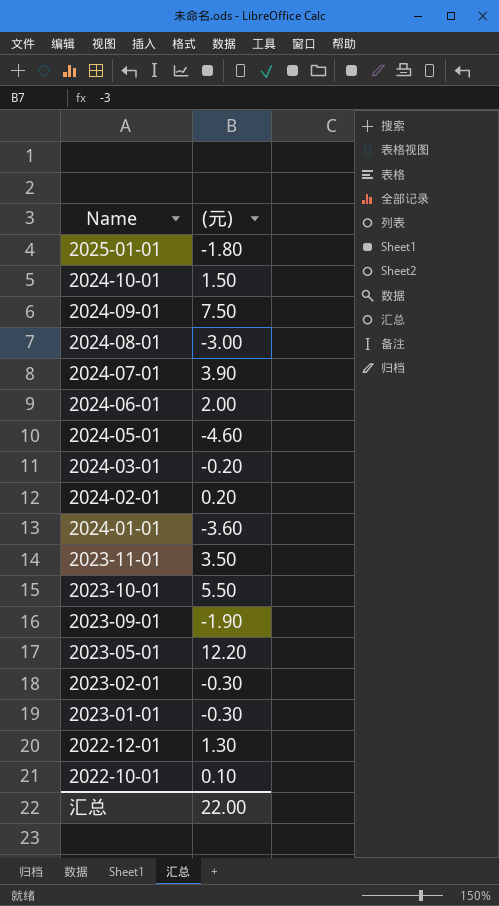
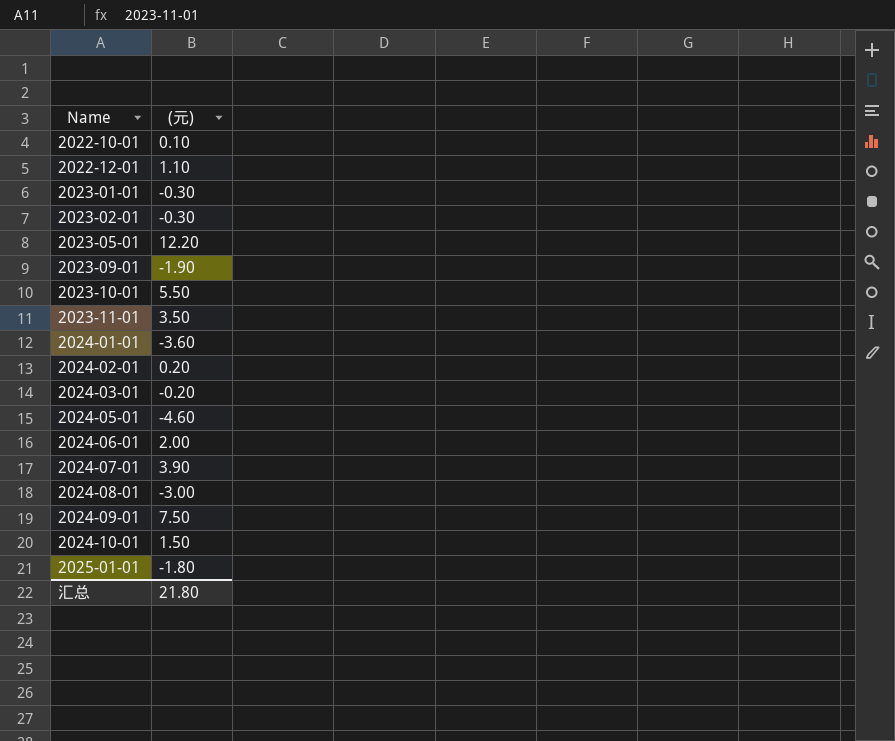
row order: Name descending -> Name ascending
2022-12-01 | (元): 1.30 -> 1.10
汇总 | (元): 22.00 -> 21.80

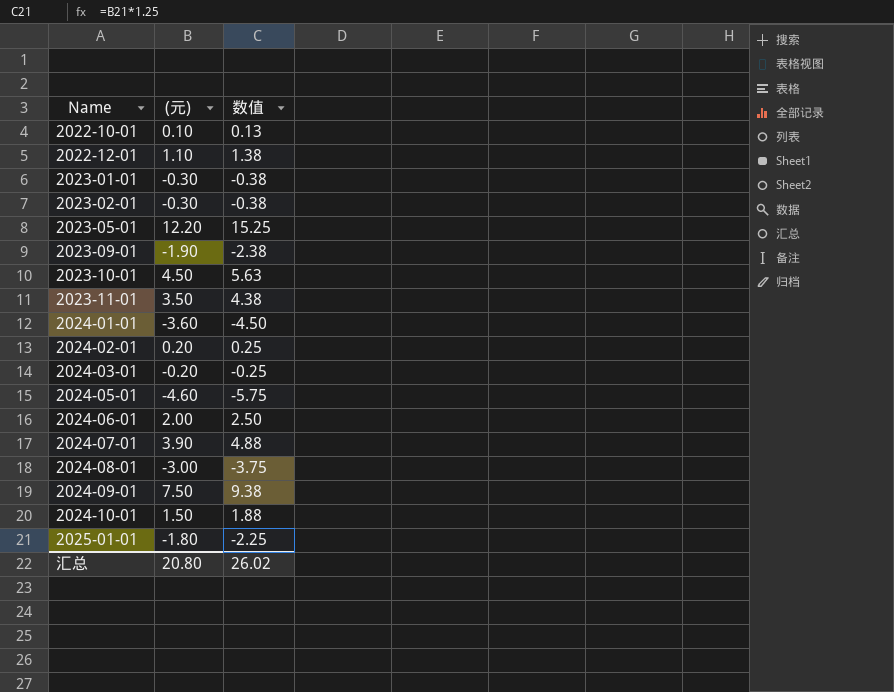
column 数值 | formula: none -> [(元)] * 1.25
2023-10-01 | (元): 5.50 -> 4.50
汇总 | (元): 21.80 -> 20.80

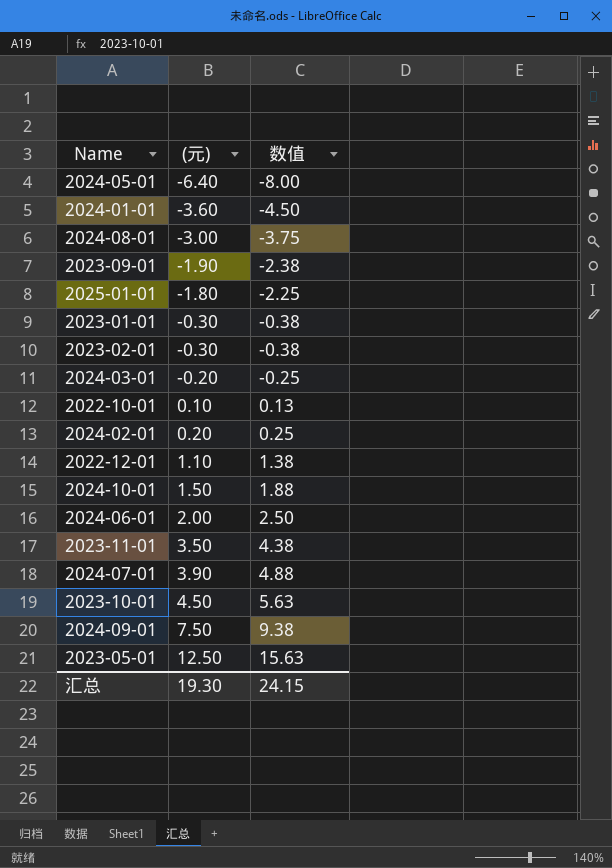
row order: Name ascending -> (元) ascending
2024-05-01 | (元): -4.60 -> -6.40
2024-05-01 | 数值: -5.75 -> -8.00
2023-05-01 | (元): 12.20 -> 12.50
2023-05-01 | 数值: 15.25 -> 15.63
汇总 | (元): 20.80 -> 19.30
汇总 | 数值: 26.02 -> 24.15

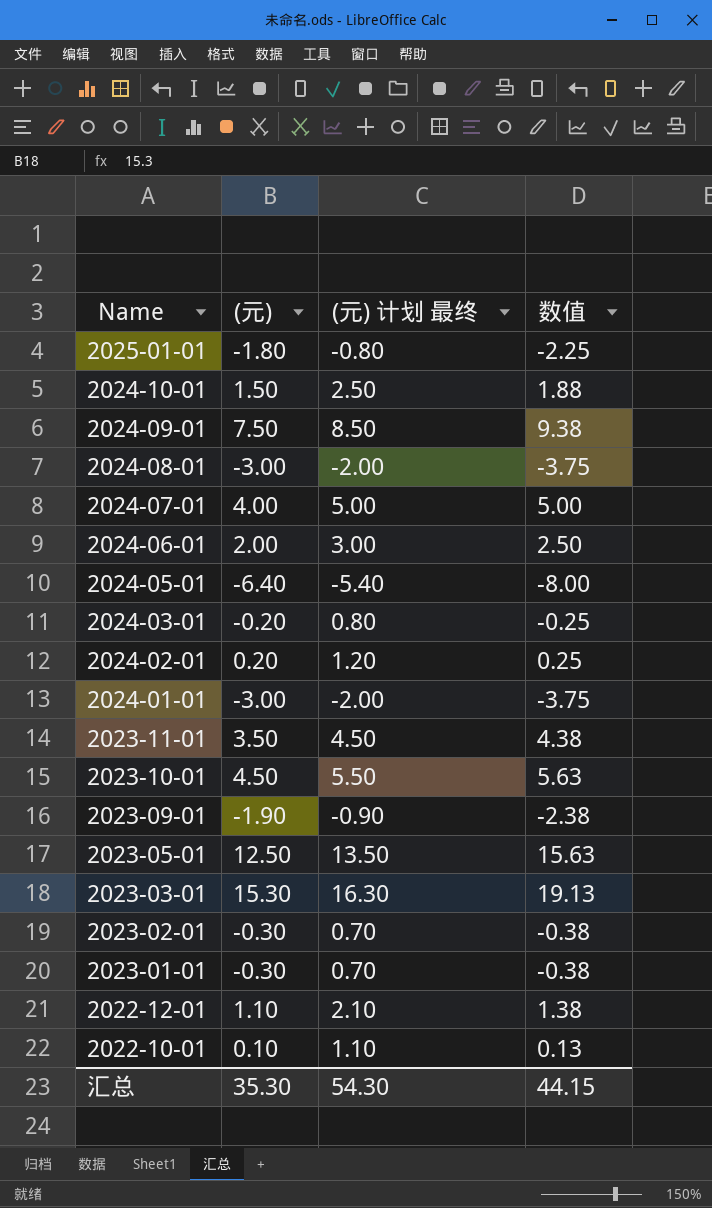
row order: (元) ascending -> Name descending
column (元) 计划 最终 | formula: none -> [(元)] + 1
2024-07-01 | (元): 3.90 -> 4.00
2024-07-01 | 数值: 4.88 -> 5.00
2024-01-01 | (元): -3.60 -> -3.00
2024-01-01 | 数值: -4.50 -> -3.75
row 2023-03-01: none -> 15.30 | 16.30 | 19.13
汇总 | (元): 19.30 -> 35.30
汇总 | 数值: 24.15 -> 44.15

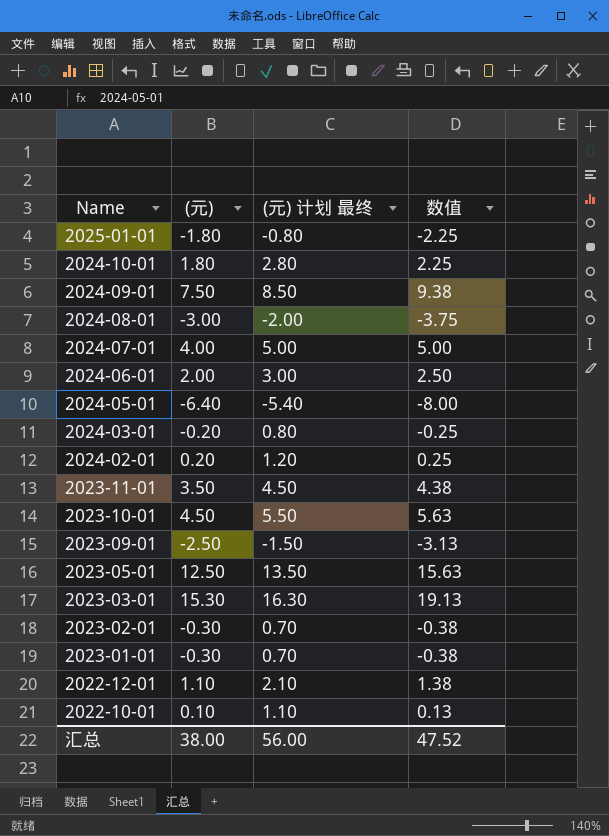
row 2024-01-01: -3.00 | -2.00 | -3.75 -> none
2024-10-01 | (元): 1.50 -> 1.80
2024-10-01 | (元) 计划 最终: 2.50 -> 2.80
2024-10-01 | 数值: 1.88 -> 2.25
2023-09-01 | (元): -1.90 -> -2.50
2023-09-01 | (元) 计划 最终: -0.90 -> -1.50
2023-09-01 | 数值: -2.38 -> -3.13
汇总 | (元): 35.30 -> 38.00
汇总 | (元) 计划 最终: 54.30 -> 56.00
汇总 | 数值: 44.15 -> 47.52

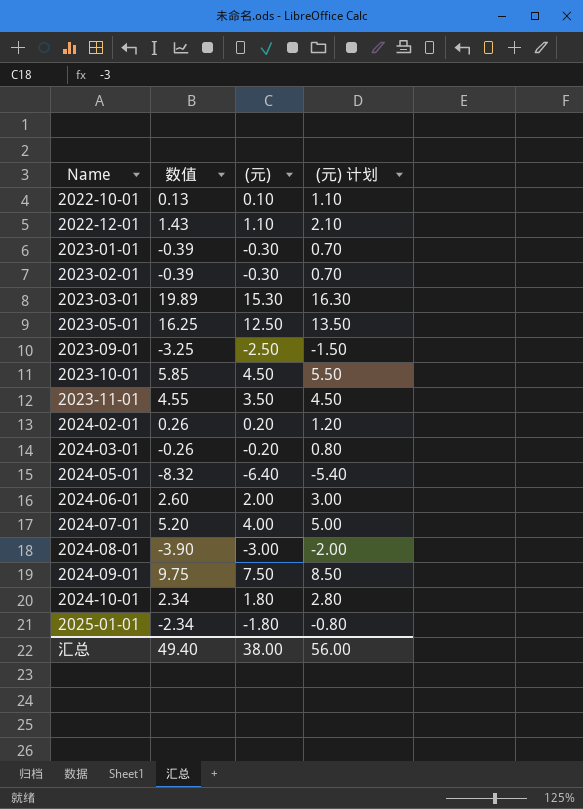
row order: Name descending -> Name ascending
column 数值 | formula: [(元)] * 1.25 -> [(元)] * 1.3
column 数值 | position: 4 -> 2
column name: (元) 计划 最终 -> (元) 计划
汇总 | 数值: 47.52 -> 49.40

